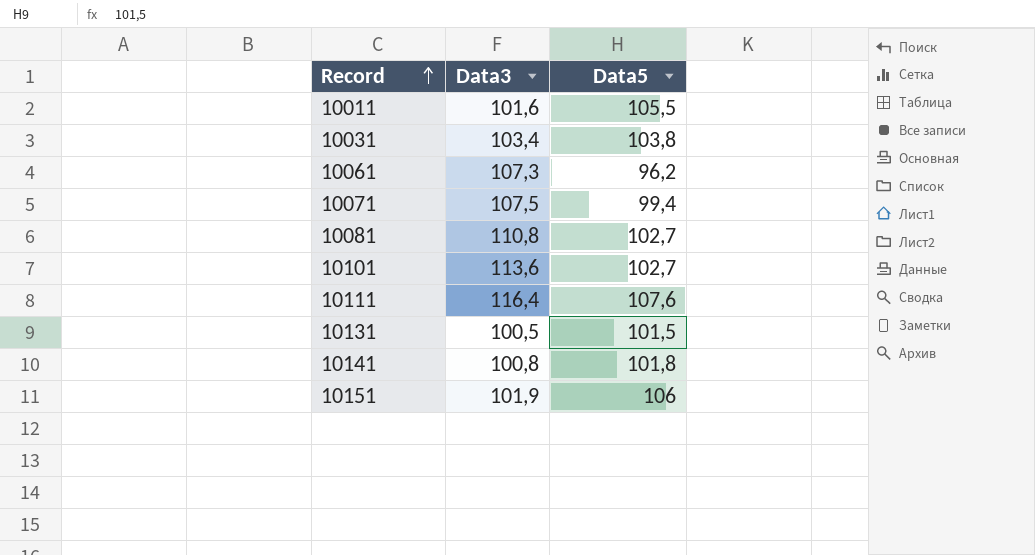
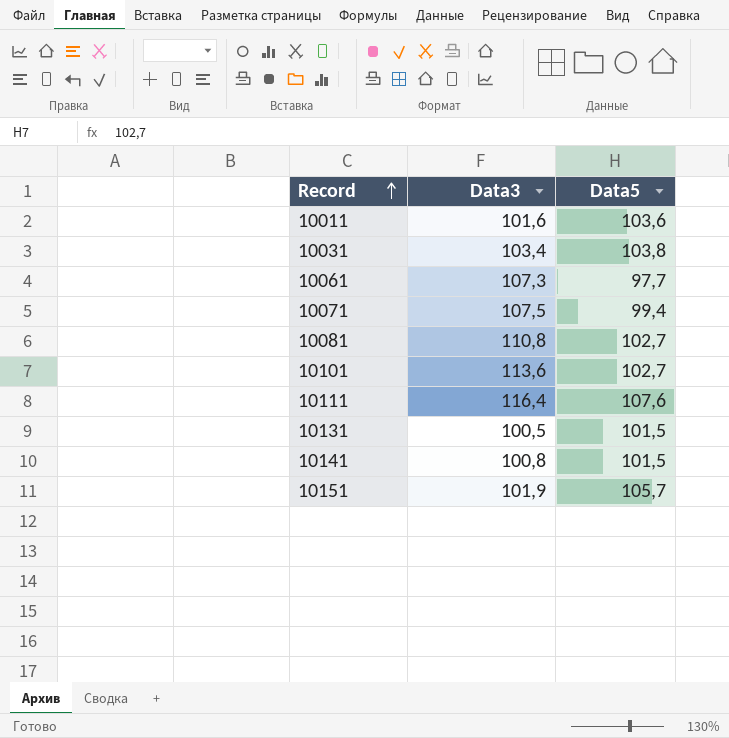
10011 | Data5: 105,5 -> 103,6
10061 | Data5: 96,2 -> 97,7
10141 | Data5: 101,8 -> 101,5
10151 | Data5: 106 -> 105,7

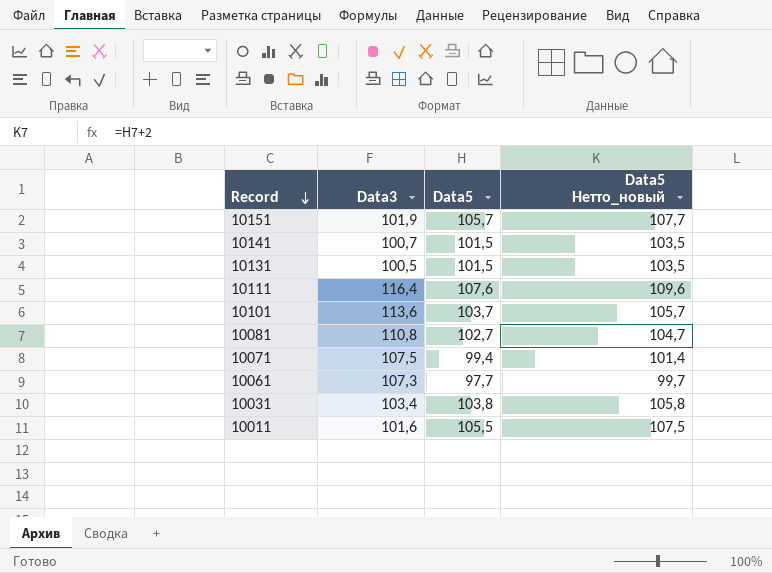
row order: Record ascending -> Record descending
column Data5 Нетто_новый | formula: none -> [Data5] + 2
10141 | Data3: 100,8 -> 100,7
10101 | Data5: 102,7 -> 103,7
10011 | Data5: 103,6 -> 105,5

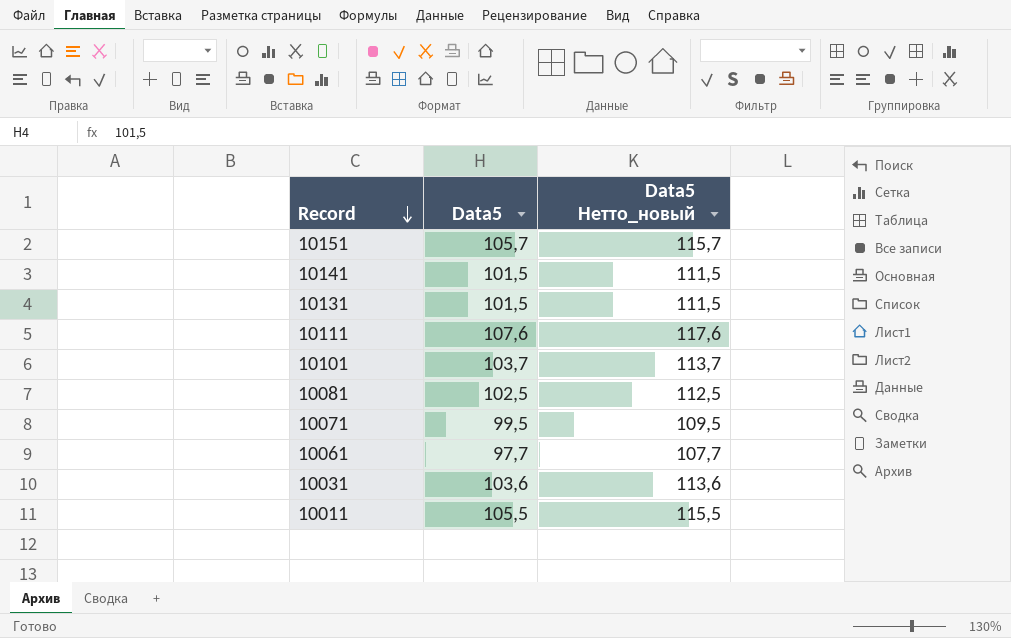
column Data3 | position: 2 -> none
column Data5 Нетто_новый | formula: [Data5] + 2 -> [Data5] + 10
10081 | Data5: 102,7 -> 102,5
10071 | Data5: 99,4 -> 99,5
10031 | Data5: 103,8 -> 103,6

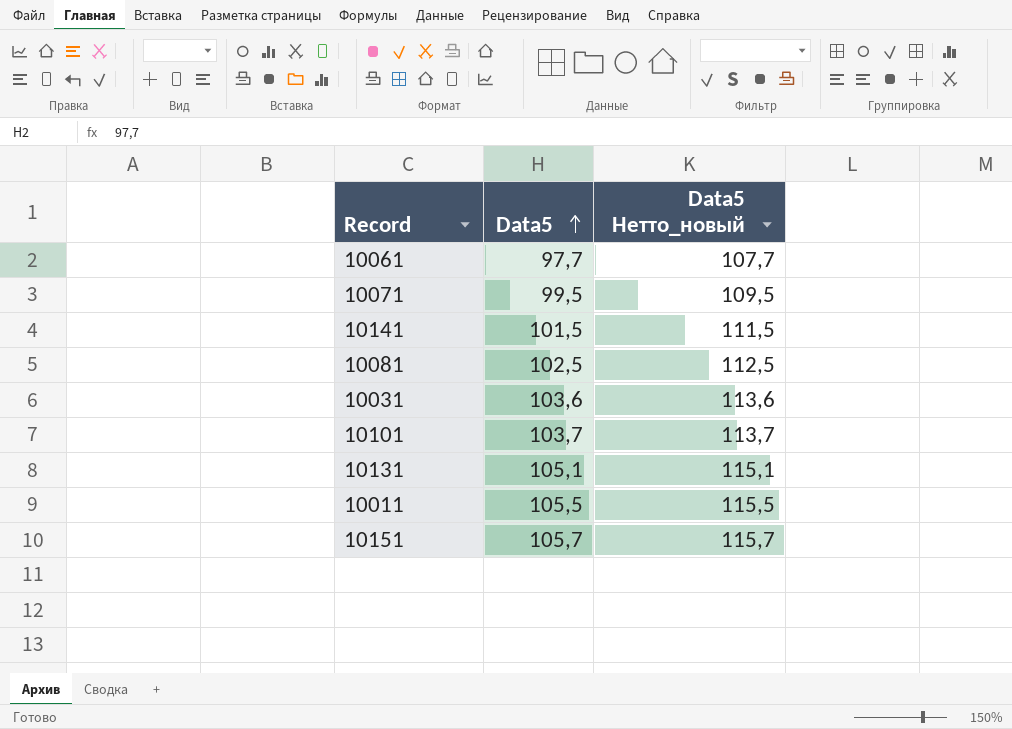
row order: Record descending -> Data5 ascending
row 10111: 107,6 | 117,6 -> none
10131 | Data5: 101,5 -> 105,1
10131 | Data5 Нетто_новый: 111,5 -> 115,1

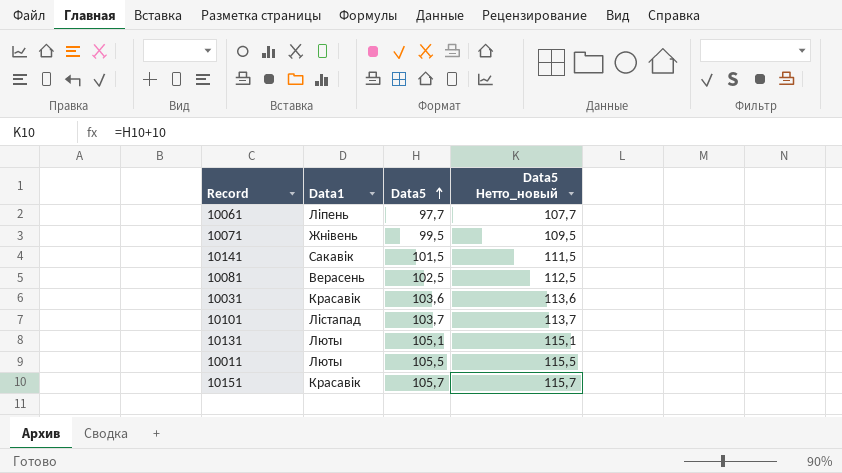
column Data1 | position: none -> 2

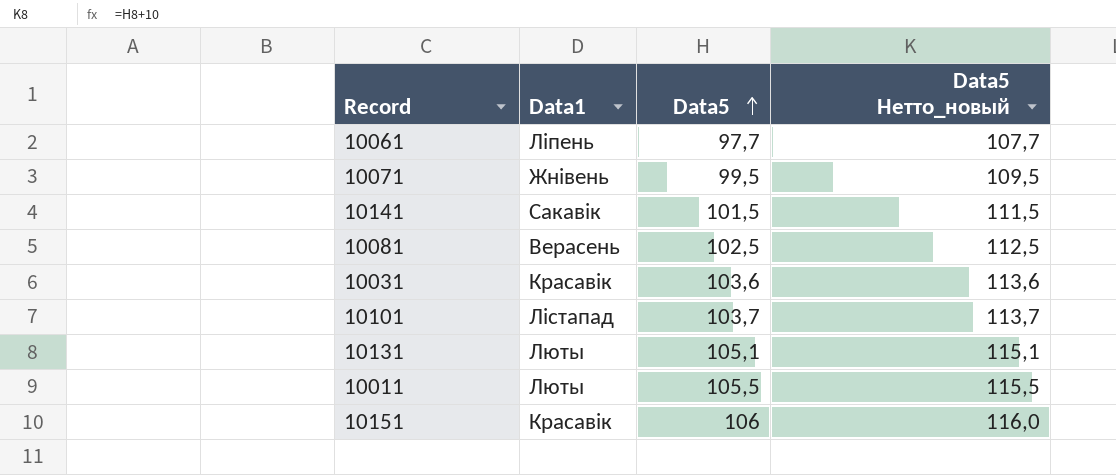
10151 | Data5: 105,7 -> 106
10151 | Data5 Нетто_новый: 115,7 -> 116,0

